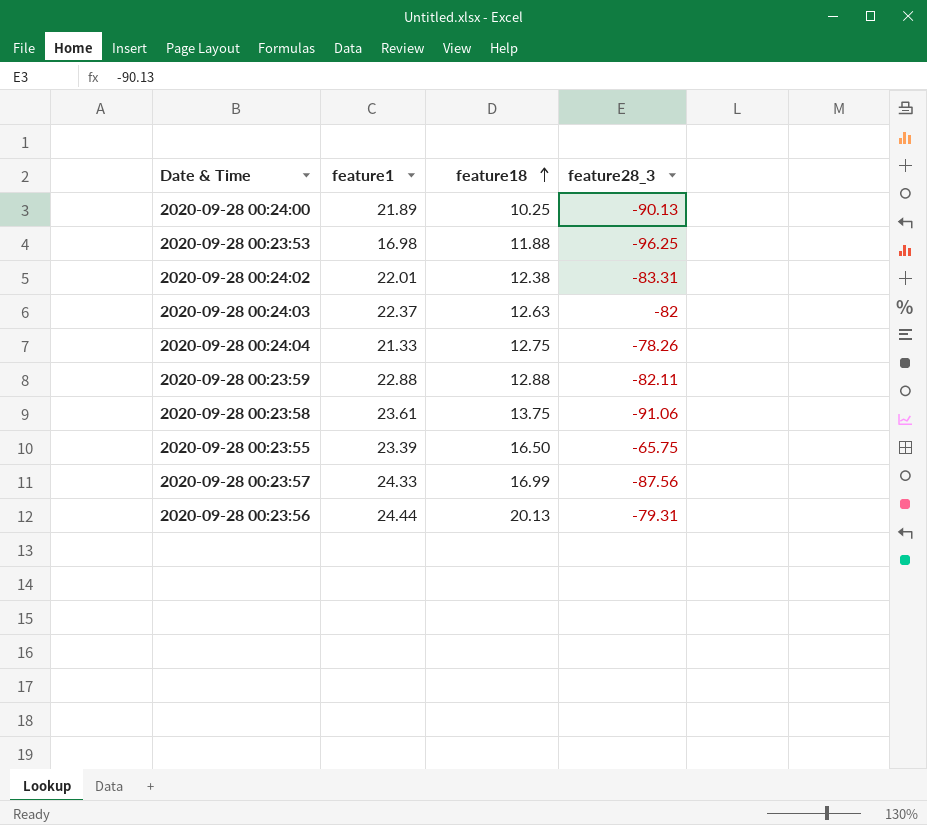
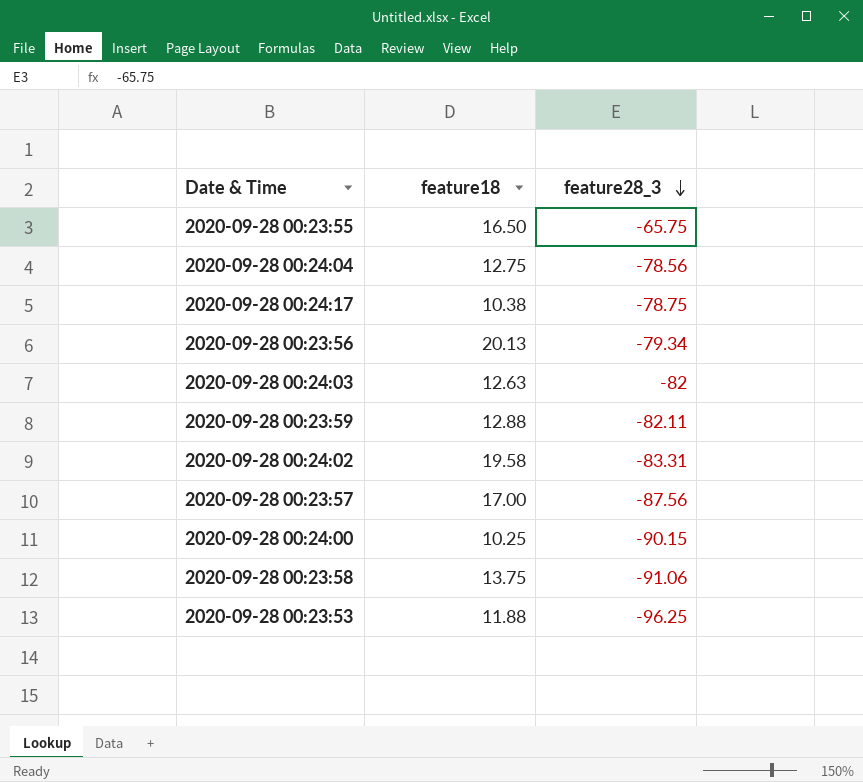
row order: feature18 ascending -> feature28_3 descending
column feature1 | position: 2 -> none
2020-09-28 00:24:04 | feature28_3: -78.26 -> -78.56
row 2020-09-28 00:24:17: none -> 10.38 | -78.75
2020-09-28 00:23:56 | feature28_3: -79.31 -> -79.34
2020-09-28 00:24:02 | feature18: 12.38 -> 19.58
2020-09-28 00:23:57 | feature18: 16.99 -> 17.00
2020-09-28 00:24:00 | feature28_3: -90.13 -> -90.15

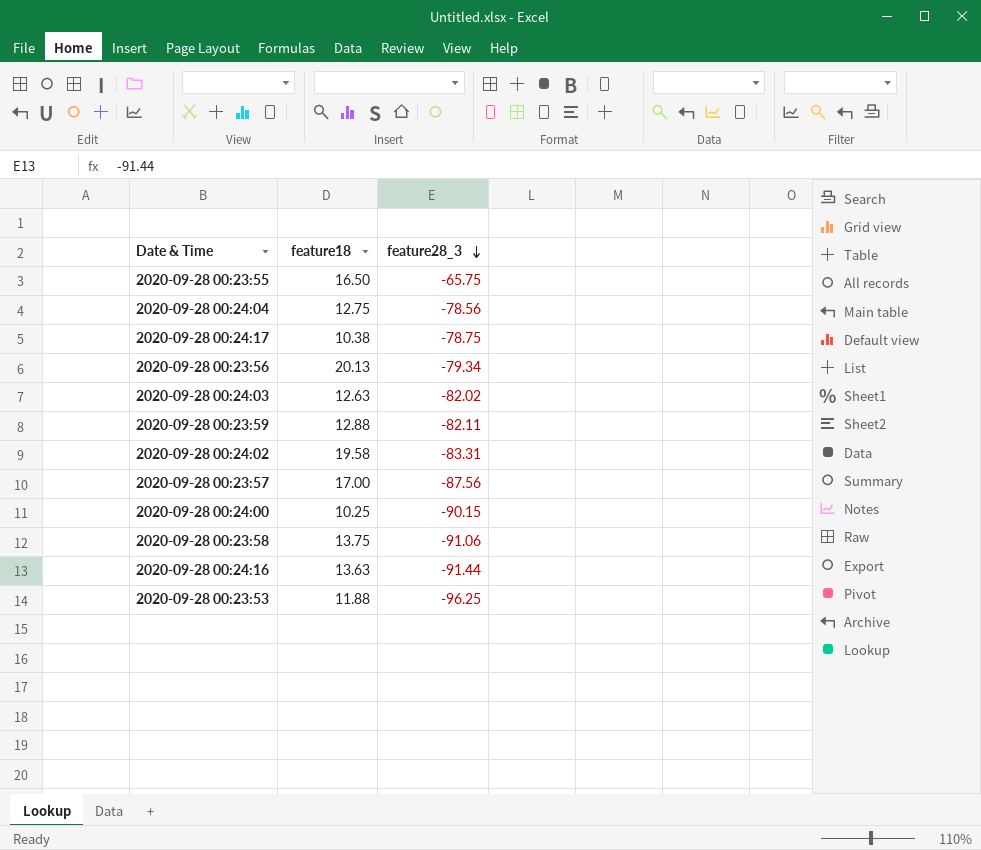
2020-09-28 00:24:03 | feature28_3: -82 -> -82.02
row 2020-09-28 00:24:16: none -> 13.63 | -91.44

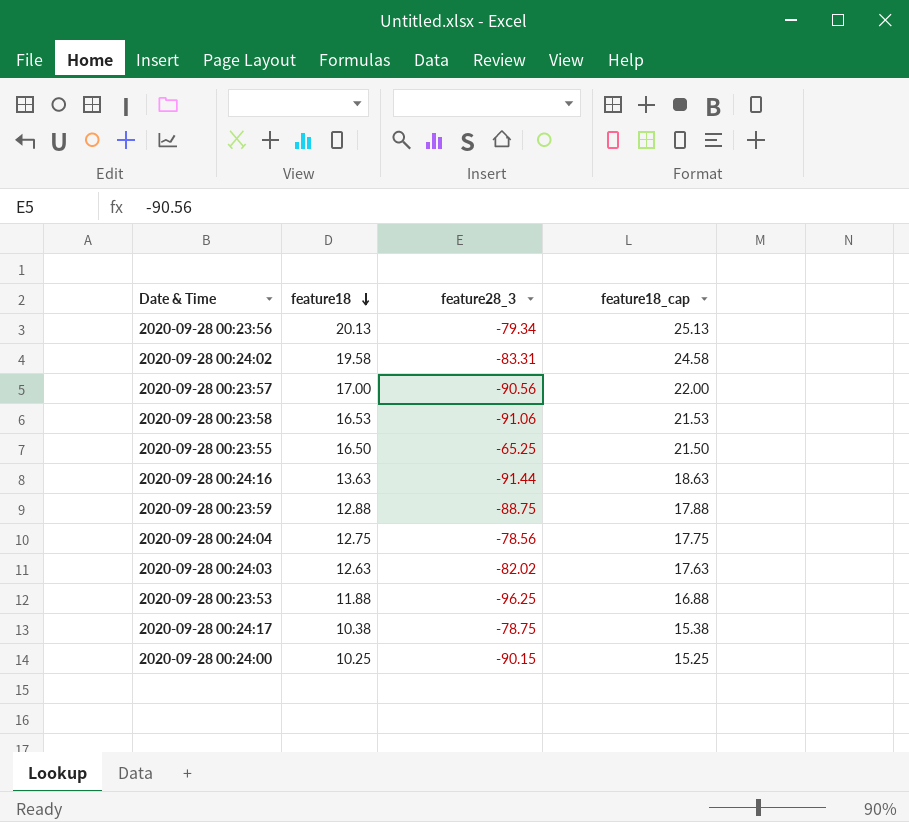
row order: feature28_3 descending -> feature18 descending
column feature18_cap | formula: none -> [feature18] + 5
2020-09-28 00:23:57 | feature28_3: -87.56 -> -90.56
2020-09-28 00:23:58 | feature18: 13.75 -> 16.53
2020-09-28 00:23:55 | feature28_3: -65.75 -> -65.25
2020-09-28 00:23:59 | feature28_3: -82.11 -> -88.75

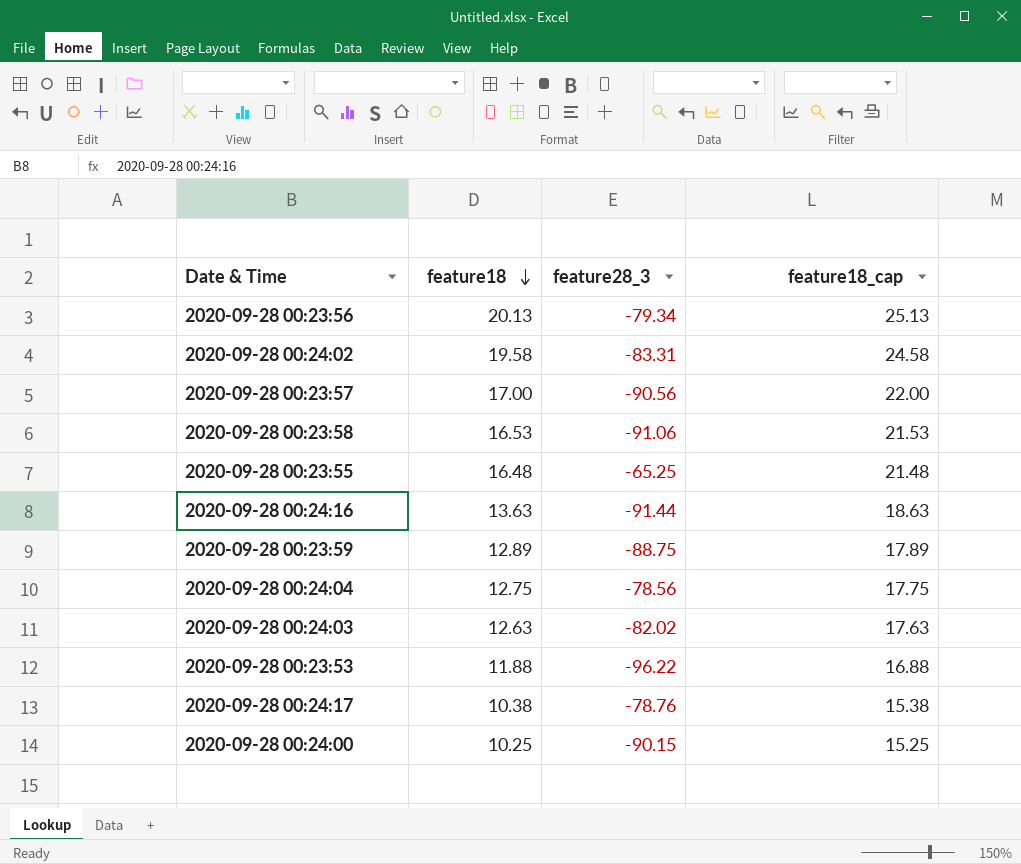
2020-09-28 00:23:55 | feature18: 16.50 -> 16.48
2020-09-28 00:23:55 | feature18_cap: 21.50 -> 21.48
2020-09-28 00:23:59 | feature18: 12.88 -> 12.89
2020-09-28 00:23:59 | feature18_cap: 17.88 -> 17.89
2020-09-28 00:23:53 | feature28_3: -96.25 -> -96.22
2020-09-28 00:24:17 | feature28_3: -78.75 -> -78.76

